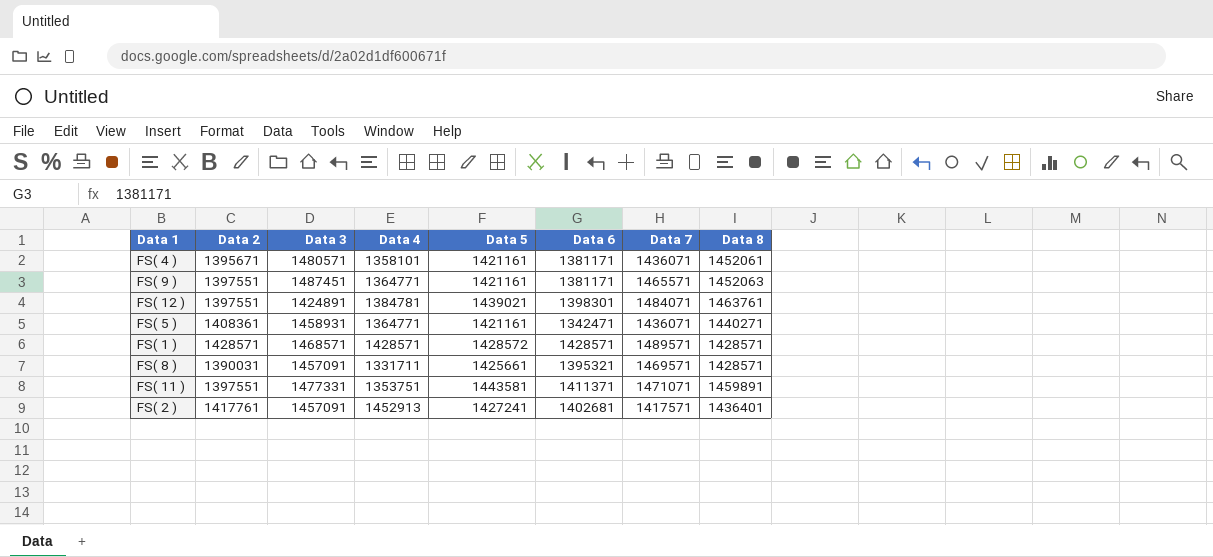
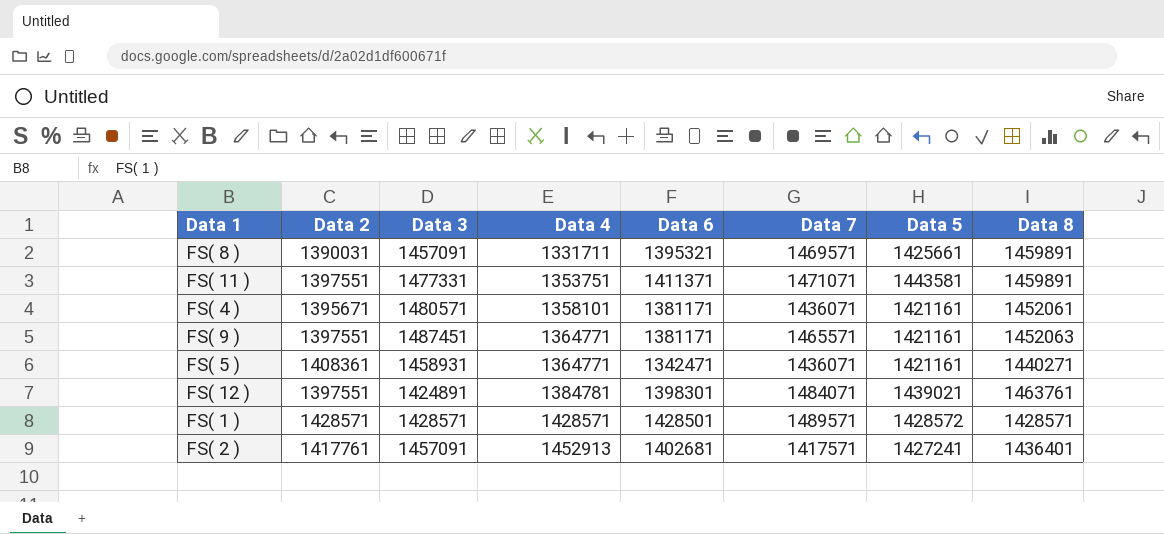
row order: none -> Data 4 ascending
column Data 5 | position: 5 -> 7
FS( 8 ) | Data 8: 1428571 -> 1459891
FS( 1 ) | Data 3: 1468571 -> 1428571
FS( 1 ) | Data 6: 1428571 -> 1428501

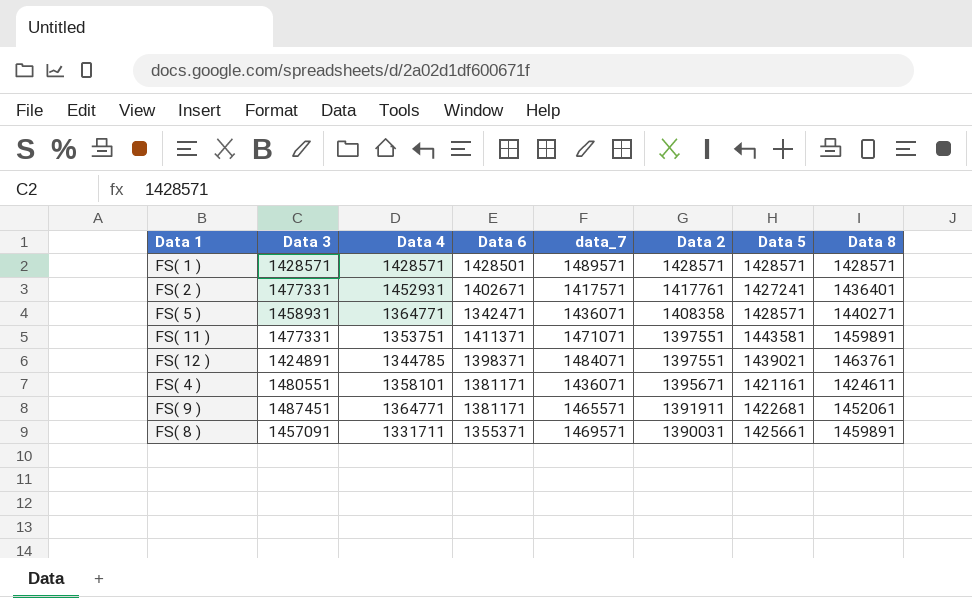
row order: Data 4 ascending -> Data 2 descending
column name: Data 7 -> data_7
column Data 2 | position: 2 -> 6
FS( 1 ) | Data 5: 1428572 -> 1428571
FS( 2 ) | Data 3: 1457091 -> 1477331
FS( 2 ) | Data 4: 1452913 -> 1452931
FS( 2 ) | Data 6: 1402681 -> 1402671
FS( 5 ) | Data 2: 1408361 -> 1408358
FS( 5 ) | Data 5: 1421161 -> 1428571
FS( 12 ) | Data 4: 1384781 -> 1344785
FS( 12 ) | Data 6: 1398301 -> 1398371
FS( 4 ) | Data 3: 1480571 -> 1480551
FS( 4 ) | Data 8: 1452061 -> 1424611
FS( 9 ) | Data 2: 1397551 -> 1391911
FS( 9 ) | Data 5: 1421161 -> 1422681
FS( 9 ) | Data 8: 1452063 -> 1452061
FS( 8 ) | Data 6: 1395321 -> 1355371

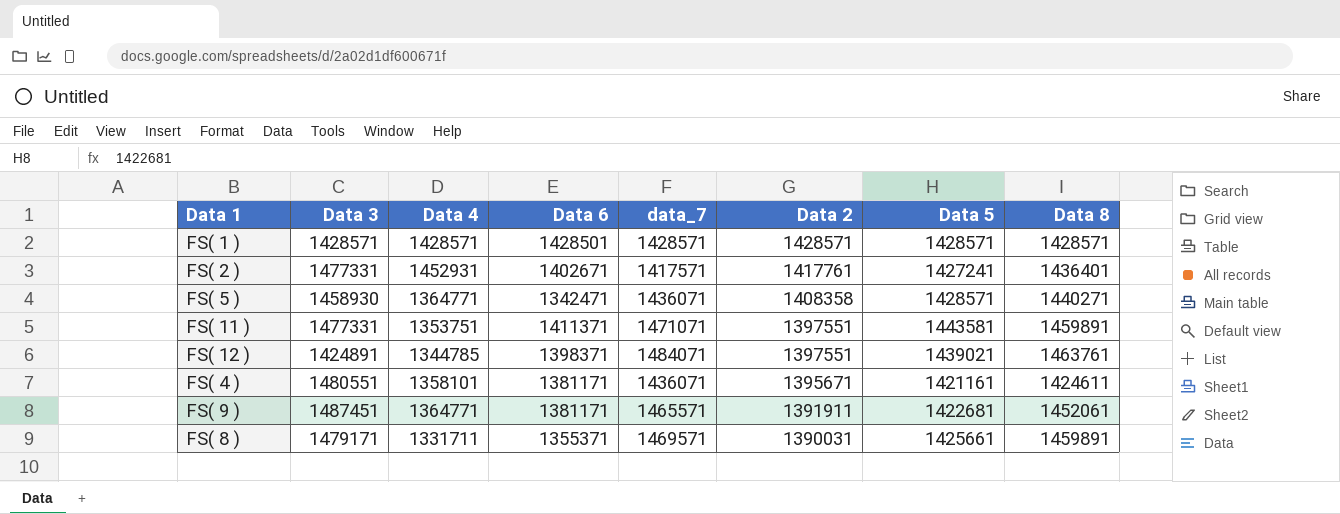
FS( 1 ) | data_7: 1489571 -> 1428571
FS( 5 ) | Data 3: 1458931 -> 1458930
FS( 8 ) | Data 3: 1457091 -> 1479171

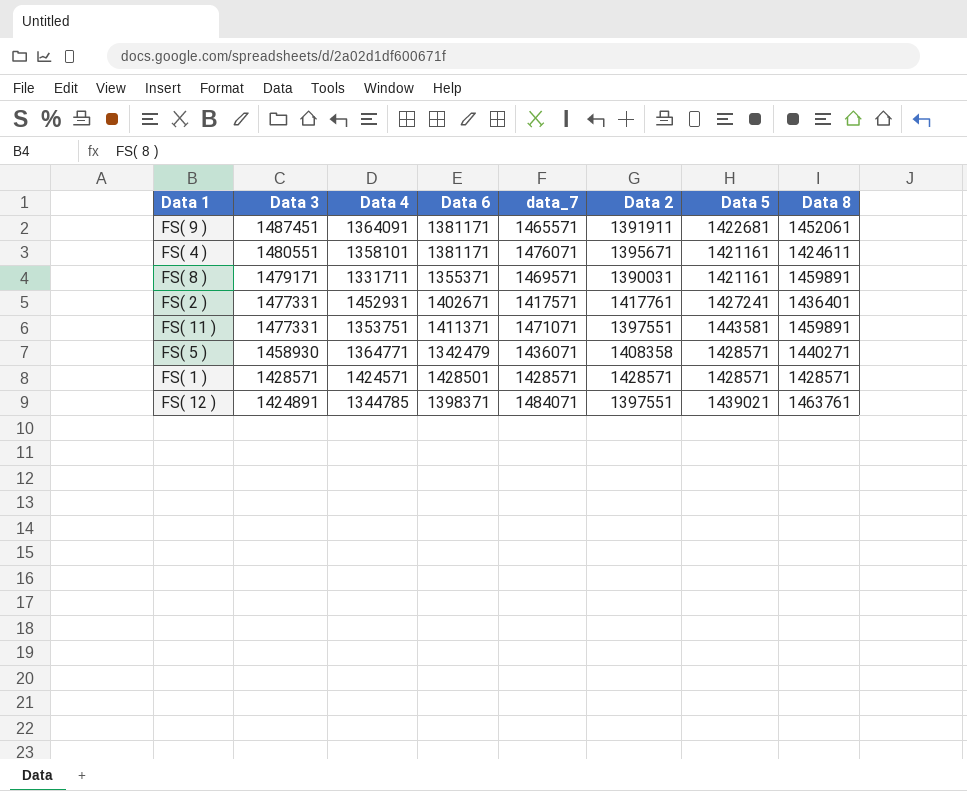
row order: Data 2 descending -> Data 3 descending
FS( 9 ) | Data 4: 1364771 -> 1364091
FS( 4 ) | data_7: 1436071 -> 1476071
FS( 8 ) | Data 5: 1425661 -> 1421161
FS( 5 ) | Data 6: 1342471 -> 1342479
FS( 1 ) | Data 4: 1428571 -> 1424571

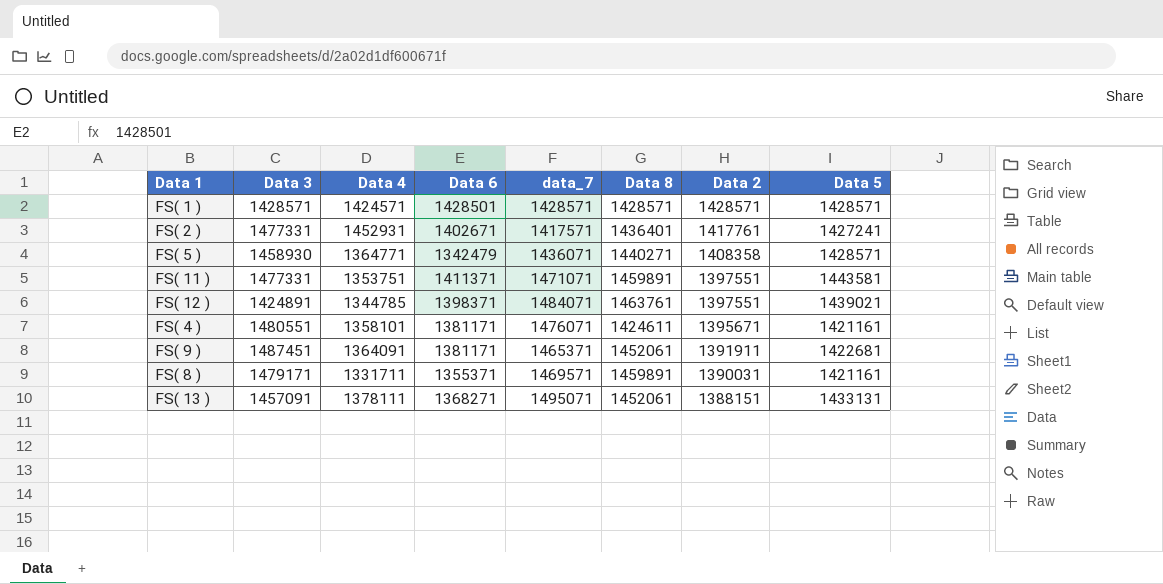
row order: Data 3 descending -> Data 2 descending
column Data 8 | position: 8 -> 6
FS( 9 ) | data_7: 1465571 -> 1465371
row FS( 13 ): none -> 1457091 | 1378111 | 1368271 | 1495071 | 1452061 | 1388151 | 1433131

